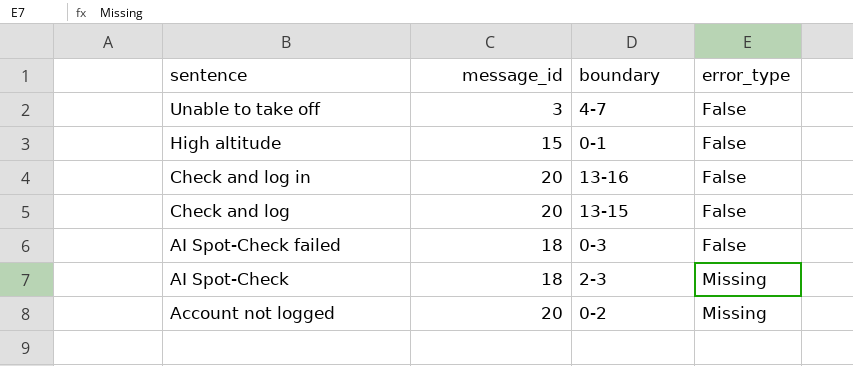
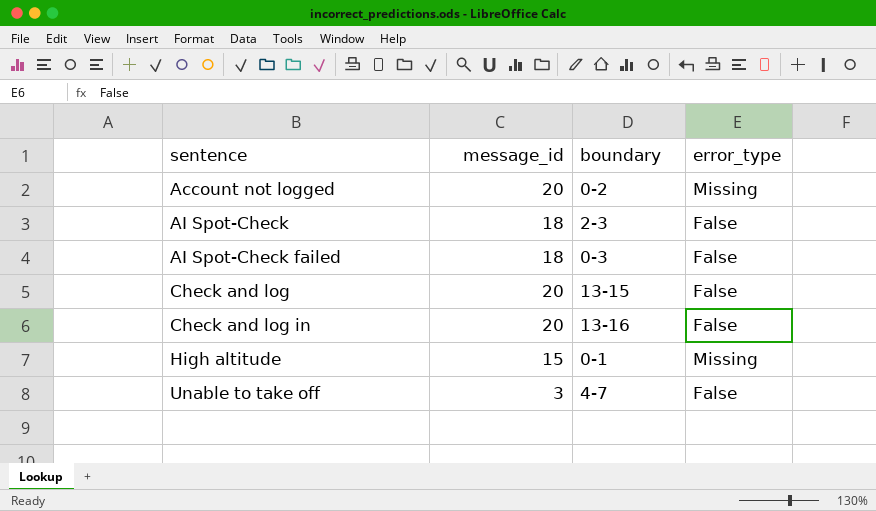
row order: sentence descending -> sentence ascending
AI Spot-Check | error_type: Missing -> False
High altitude | error_type: False -> Missing

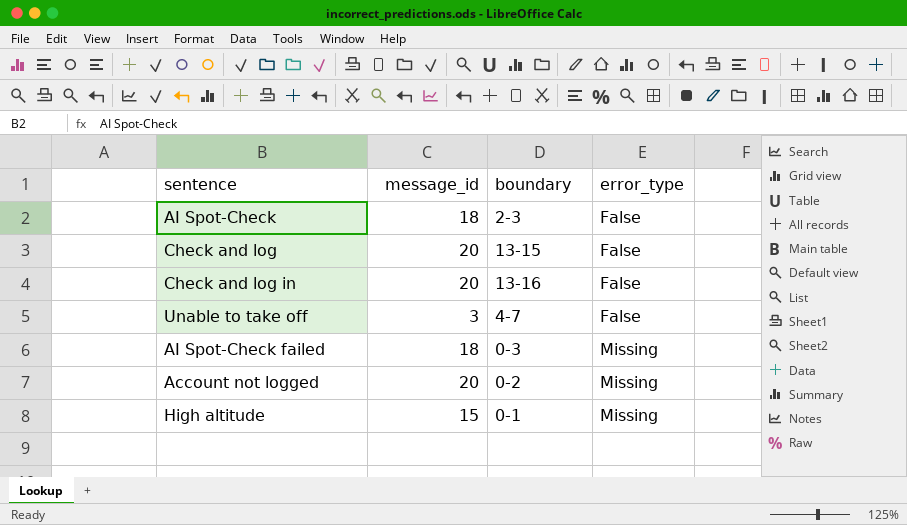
row order: sentence ascending -> error_type ascending
AI Spot-Check failed | error_type: False -> Missing

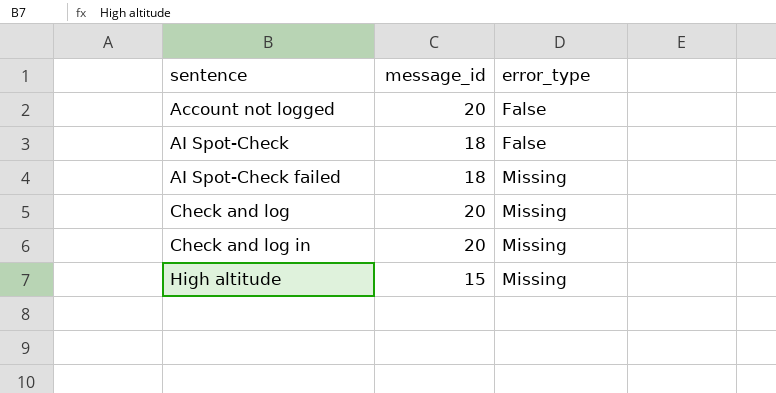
row order: error_type ascending -> sentence ascending
column boundary | position: 3 -> none
row Unable to take off: 3 | 4-7 | False -> none
Account not logged | error_type: Missing -> False
Check and log | error_type: False -> Missing
Check and log in | error_type: False -> Missing

